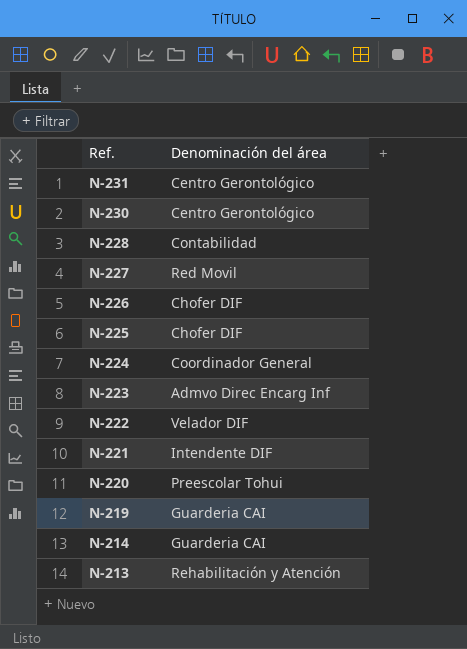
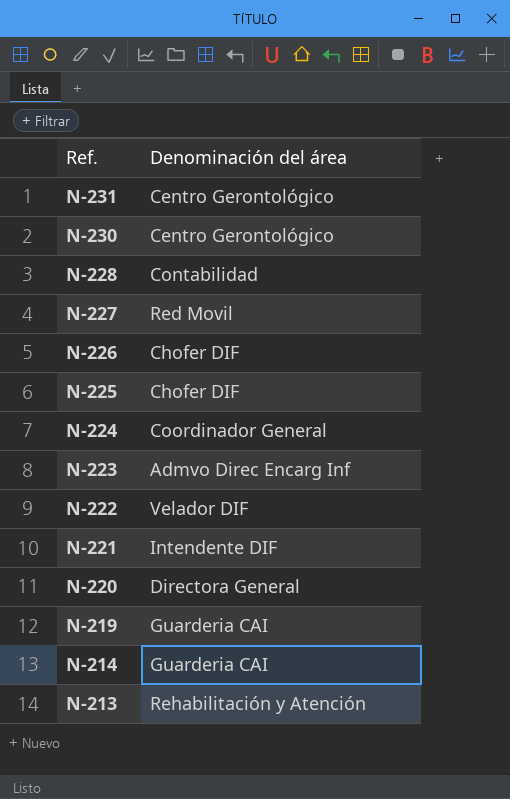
N-220 | Denominación del área: Preescolar Tohui -> Directora General

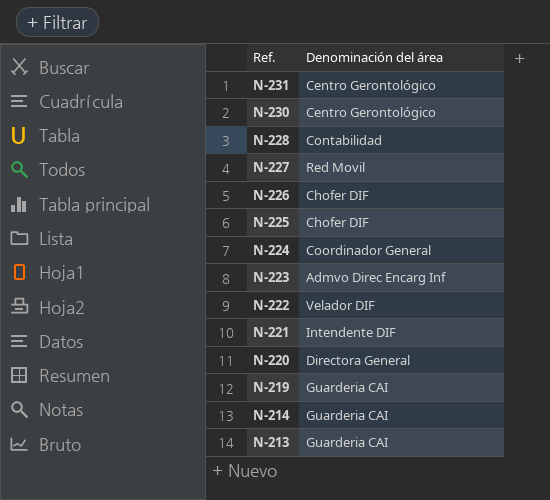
N-213 | Denominación del área: Rehabilitación y Atención -> Guarderia CAI

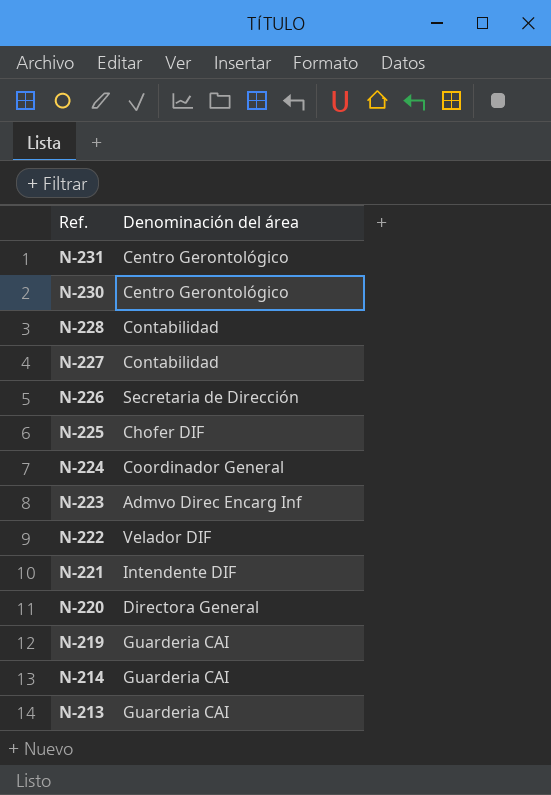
N-227 | Denominación del área: Red Movil -> Contabilidad
N-226 | Denominación del área: Chofer DIF -> Secretaria de Dirección

